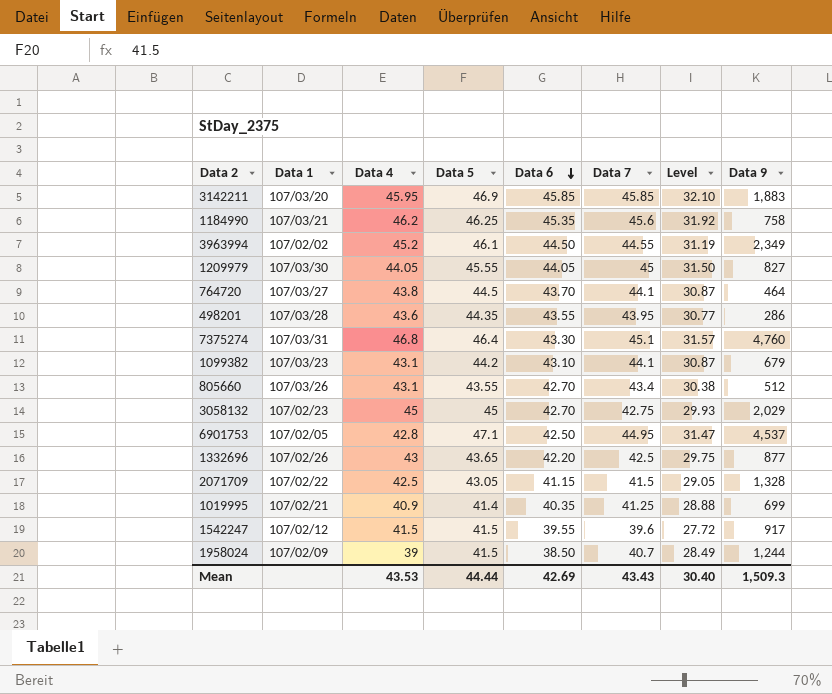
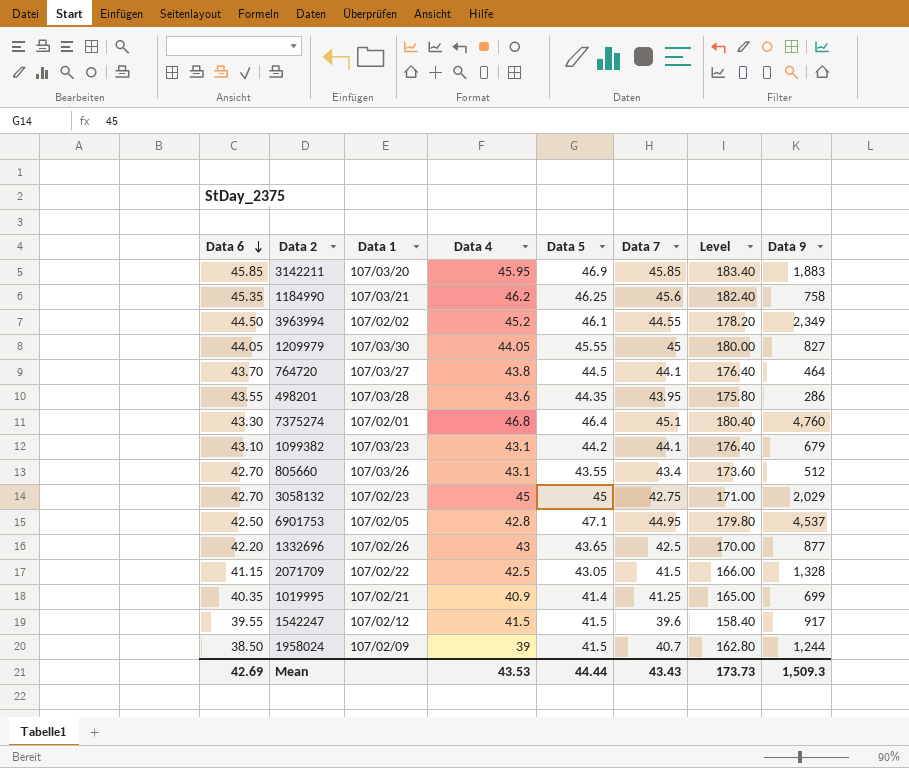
column Data 6 | position: 5 -> 1
column Level | formula: [Data 7] * 0.7 -> [Data 7] * 4
7375274 | Data 1: 107/03/31 -> 107/02/01
Mean | Level: 30.40 -> 173.73

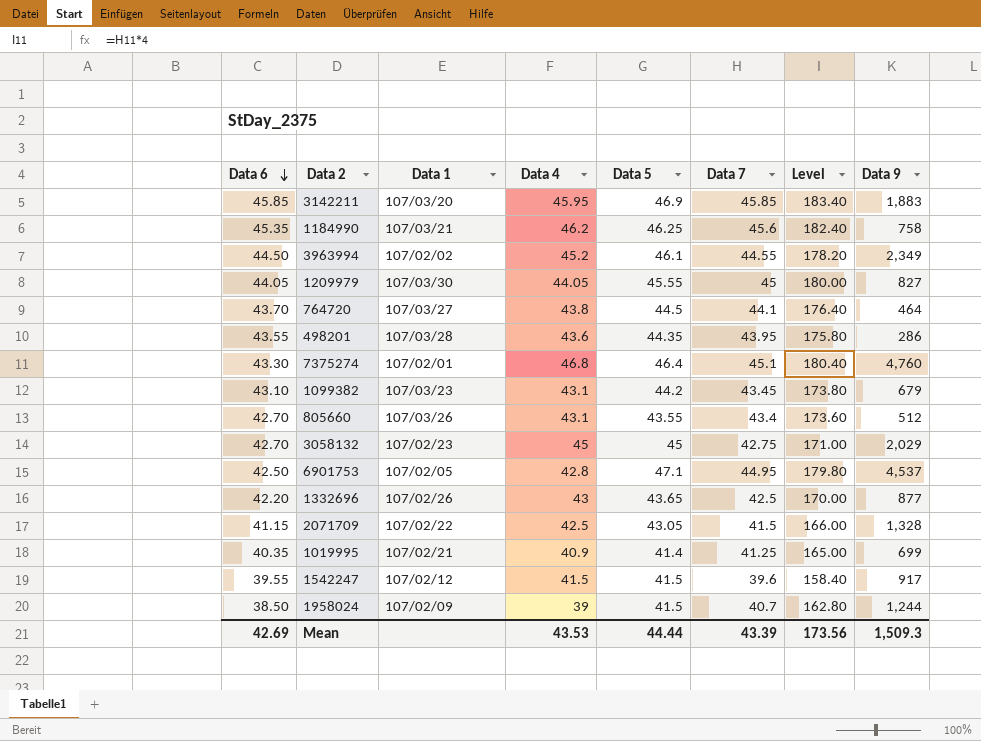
1099382 | Data 7: 44.1 -> 43.45
1099382 | Level: 176.40 -> 173.80
Mean | Data 7: 43.43 -> 43.39
Mean | Level: 173.73 -> 173.56

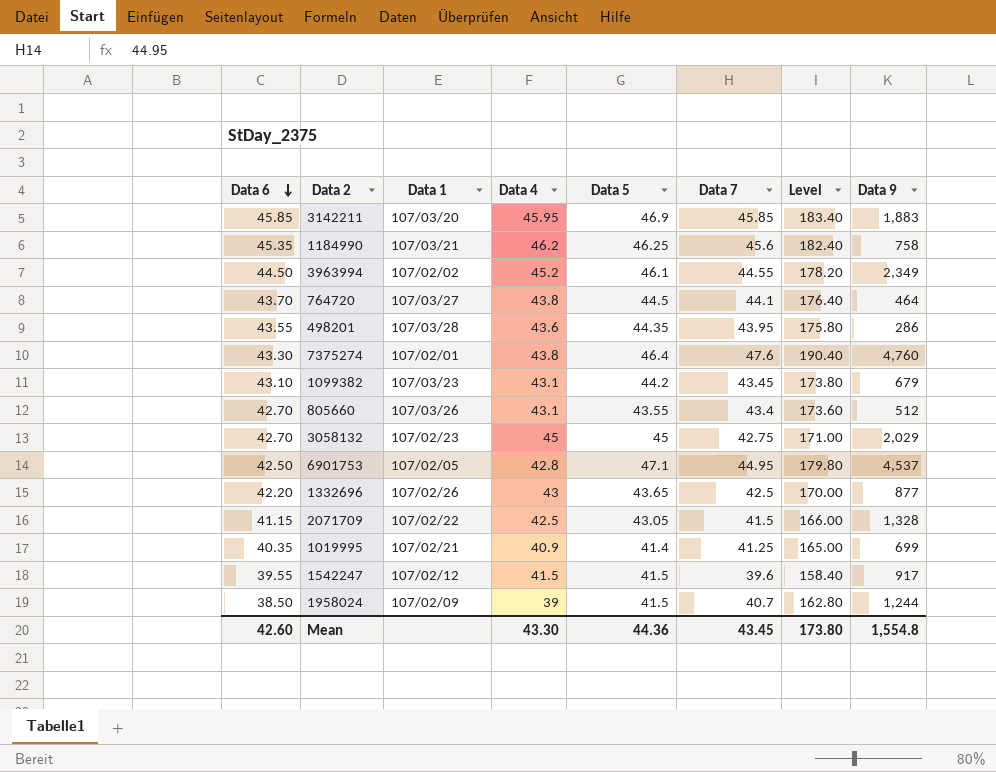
row 1209979: 44.05 | 107/03/30 | 44.05 | 45.55 | 45 | 180.00 | 827 -> none
7375274 | Data 4: 46.8 -> 43.8
7375274 | Data 7: 45.1 -> 47.6
7375274 | Level: 180.40 -> 190.40
Mean | Data 6: 42.69 -> 42.60
Mean | Data 4: 43.53 -> 43.30
Mean | Data 5: 44.44 -> 44.36
Mean | Data 7: 43.39 -> 43.45
Mean | Level: 173.56 -> 173.80
Mean | Data 9: 1,509.3 -> 1,554.8

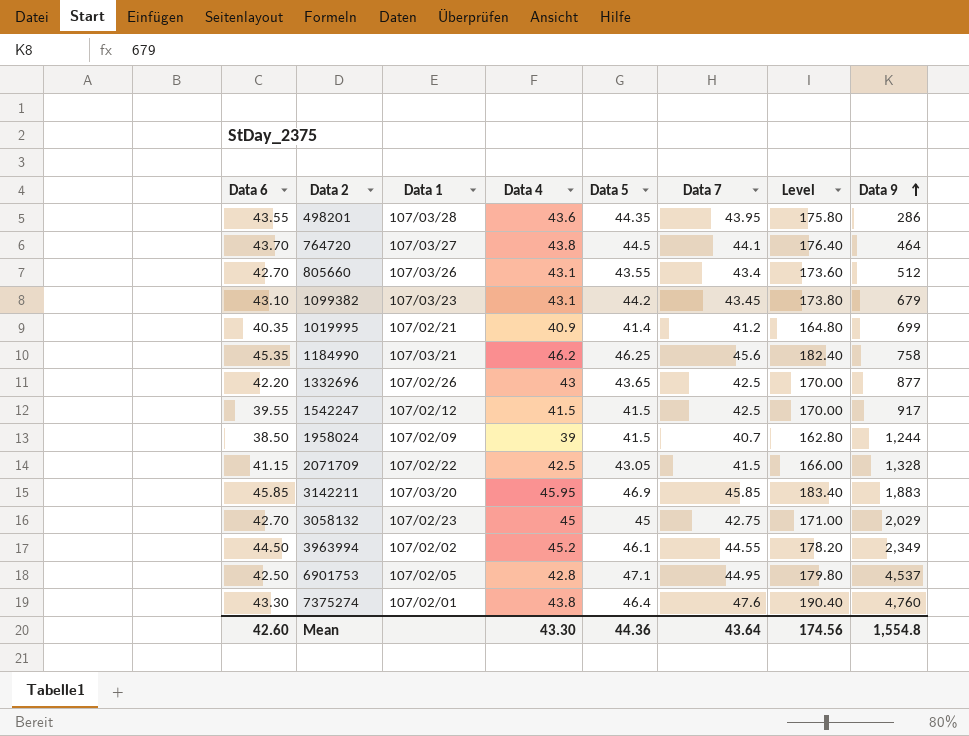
row order: Data 6 descending -> Data 9 ascending
1019995 | Data 7: 41.25 -> 41.2
1019995 | Level: 165.00 -> 164.80
1542247 | Data 7: 39.6 -> 42.5
1542247 | Level: 158.40 -> 170.00
Mean | Data 7: 43.45 -> 43.64
Mean | Level: 173.80 -> 174.56

